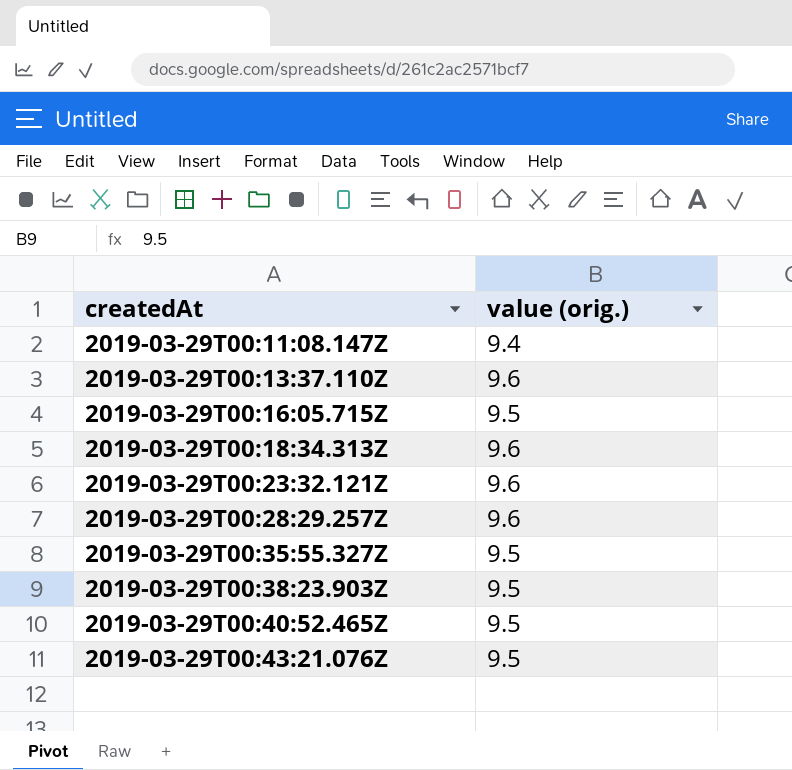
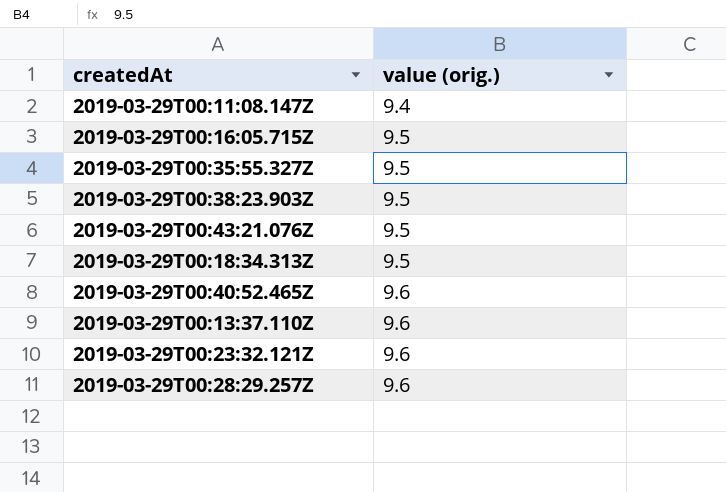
row order: createdAt ascending -> value (orig.) ascending
2019-03-29T00:18:34.313Z | value (orig.): 9.6 -> 9.5
2019-03-29T00:40:52.465Z | value (orig.): 9.5 -> 9.6

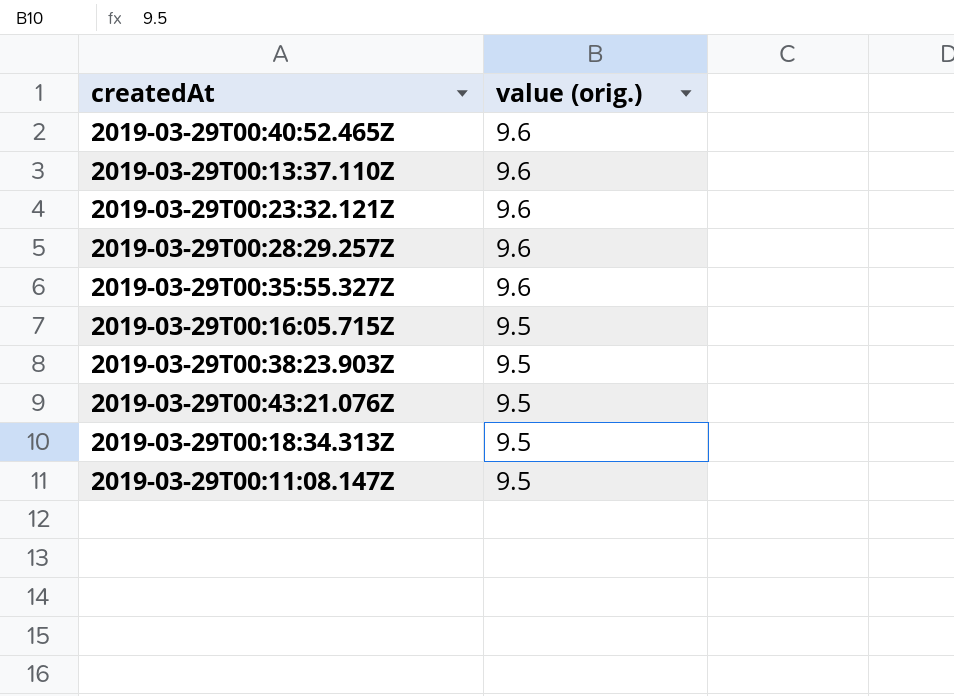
row order: value (orig.) ascending -> value (orig.) descending
2019-03-29T00:35:55.327Z | value (orig.): 9.5 -> 9.6
2019-03-29T00:11:08.147Z | value (orig.): 9.4 -> 9.5

